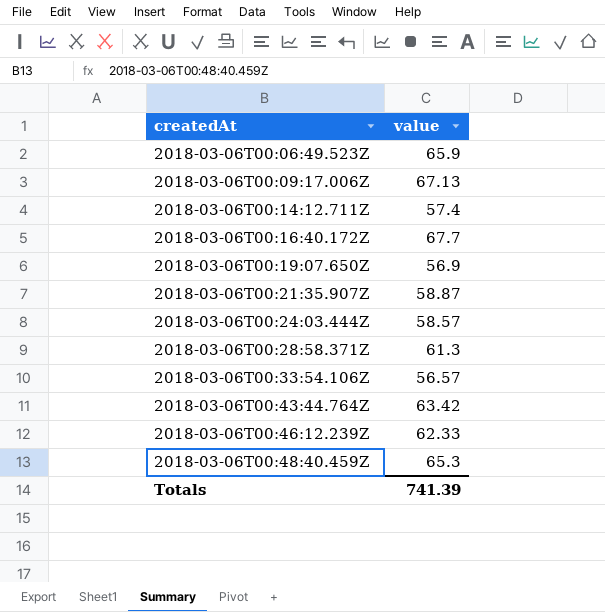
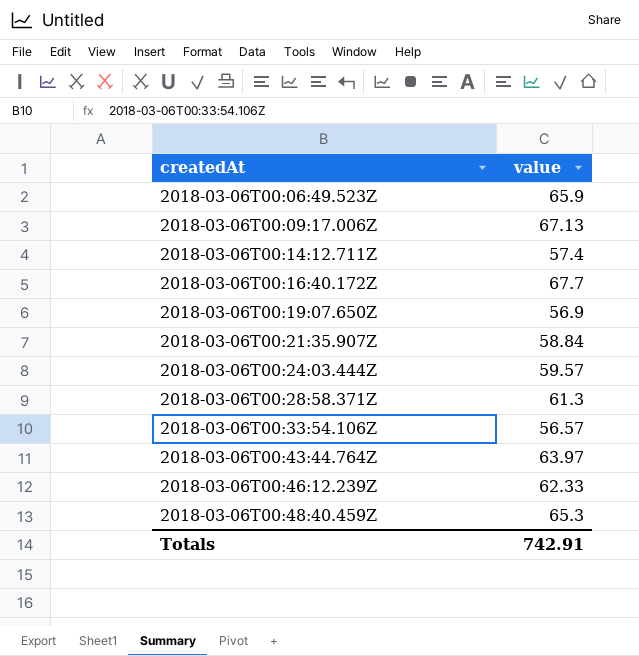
2018-03-06T00:21:35.907Z | value: 58.87 -> 58.84
2018-03-06T00:24:03.444Z | value: 58.57 -> 59.57
2018-03-06T00:43:44.764Z | value: 63.42 -> 63.97
Totals | value: 741.39 -> 742.91

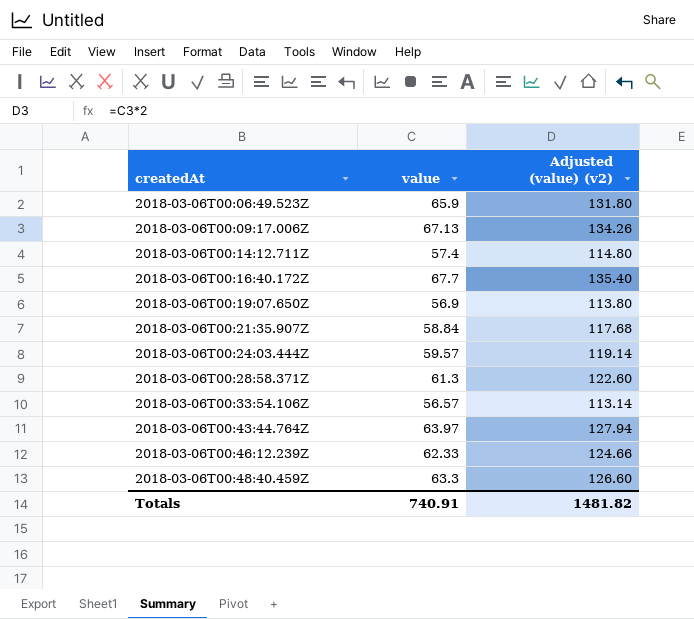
column Adjusted (value) (v2) | formula: none -> [value] * 2
2018-03-06T00:48:40.459Z | value: 65.3 -> 63.3
Totals | value: 742.91 -> 740.91

